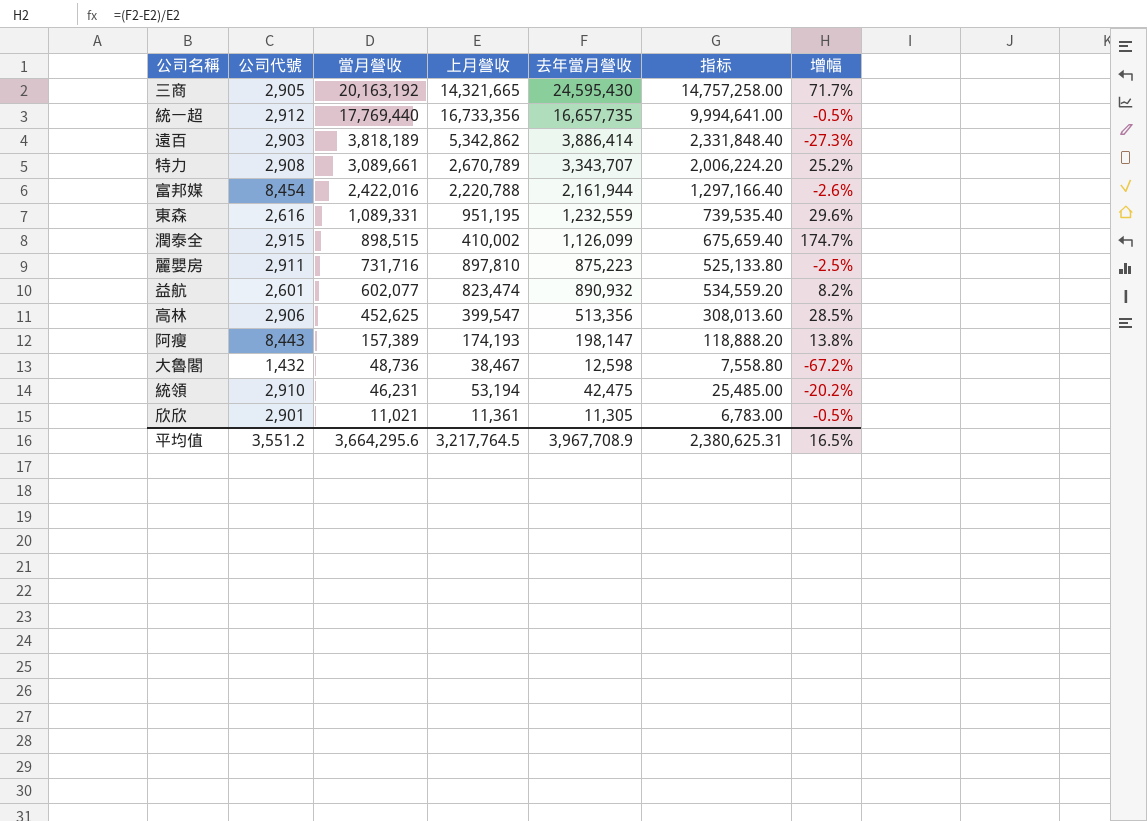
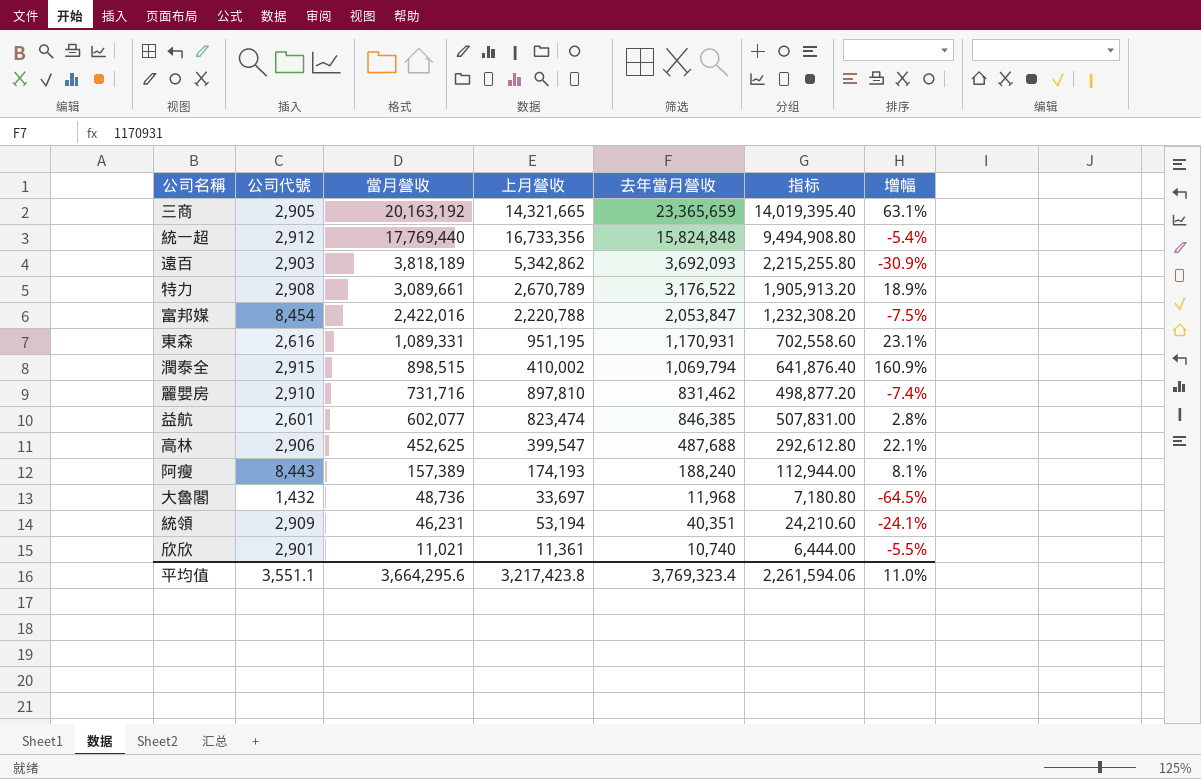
三商 | 去年當月營收: 24,595,430 -> 23,365,659
三商 | 指标: 14,757,258.00 -> 14,019,395.40
三商 | 增幅: 71.7% -> 63.1%
統一超 | 去年當月營收: 16,657,735 -> 15,824,848
統一超 | 指标: 9,994,641.00 -> 9,494,908.80
統一超 | 增幅: -0.5% -> -5.4%
遠百 | 去年當月營收: 3,886,414 -> 3,692,093
遠百 | 指标: 2,331,848.40 -> 2,215,255.80
遠百 | 增幅: -27.3% -> -30.9%
特力 | 去年當月營收: 3,343,707 -> 3,176,522
特力 | 指标: 2,006,224.20 -> 1,905,913.20
特力 | 增幅: 25.2% -> 18.9%
富邦媒 | 去年當月營收: 2,161,944 -> 2,053,847
富邦媒 | 指标: 1,297,166.40 -> 1,232,308.20
富邦媒 | 增幅: -2.6% -> -7.5%
東森 | 去年當月營收: 1,232,559 -> 1,170,931
東森 | 指标: 739,535.40 -> 702,558.60
東森 | 增幅: 29.6% -> 23.1%
潤泰全 | 去年當月營收: 1,126,099 -> 1,069,794
潤泰全 | 指标: 675,659.40 -> 641,876.40
潤泰全 | 增幅: 174.7% -> 160.9%
麗嬰房 | 公司代號: 2,911 -> 2,910
麗嬰房 | 去年當月營收: 875,223 -> 831,462
麗嬰房 | 指标: 525,133.80 -> 498,877.20
麗嬰房 | 增幅: -2.5% -> -7.4%
益航 | 去年當月營收: 890,932 -> 846,385
益航 | 指标: 534,559.20 -> 507,831.00
益航 | 增幅: 8.2% -> 2.8%
高林 | 去年當月營收: 513,356 -> 487,688
高林 | 指标: 308,013.60 -> 292,612.80
高林 | 增幅: 28.5% -> 22.1%
阿瘦 | 去年當月營收: 198,147 -> 188,240
阿瘦 | 指标: 118,888.20 -> 112,944.00
阿瘦 | 增幅: 13.8% -> 8.1%
大魯閣 | 上月營收: 38,467 -> 33,697
大魯閣 | 去年當月營收: 12,598 -> 11,968
大魯閣 | 指标: 7,558.80 -> 7,180.80
大魯閣 | 增幅: -67.2% -> -64.5%
統領 | 公司代號: 2,910 -> 2,909
統領 | 去年當月營收: 42,475 -> 40,351
統領 | 指标: 25,485.00 -> 24,210.60
統領 | 增幅: -20.2% -> -24.1%
欣欣 | 去年當月營收: 11,305 -> 10,740
欣欣 | 指标: 6,783.00 -> 6,444.00
欣欣 | 增幅: -0.5% -> -5.5%
平均值 | 公司代號: 3,551.2 -> 3,551.1
平均值 | 上月營收: 3,217,764.5 -> 3,217,423.8
平均值 | 去年當月營收: 3,967,708.9 -> 3,769,323.4
平均值 | 指标: 2,380,625.31 -> 2,261,594.06
平均值 | 增幅: 16.5% -> 11.0%

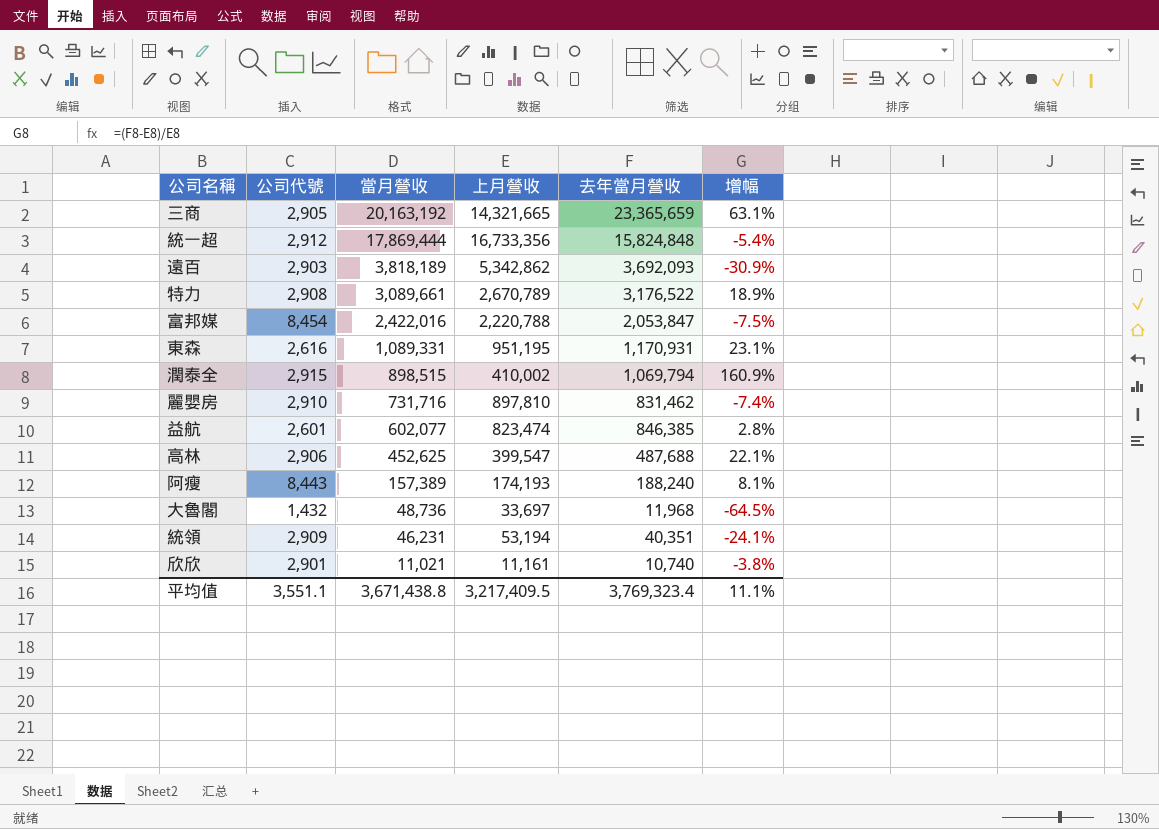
column 指标 | formula: [去年當月營收] * 0.6 -> none
統一超 | 當月營收: 17,769,440 -> 17,869,444
欣欣 | 上月營收: 11,361 -> 11,161
欣欣 | 增幅: -5.5% -> -3.8%
平均值 | 當月營收: 3,664,295.6 -> 3,671,438.8
平均值 | 上月營收: 3,217,423.8 -> 3,217,409.5
平均值 | 增幅: 11.0% -> 11.1%

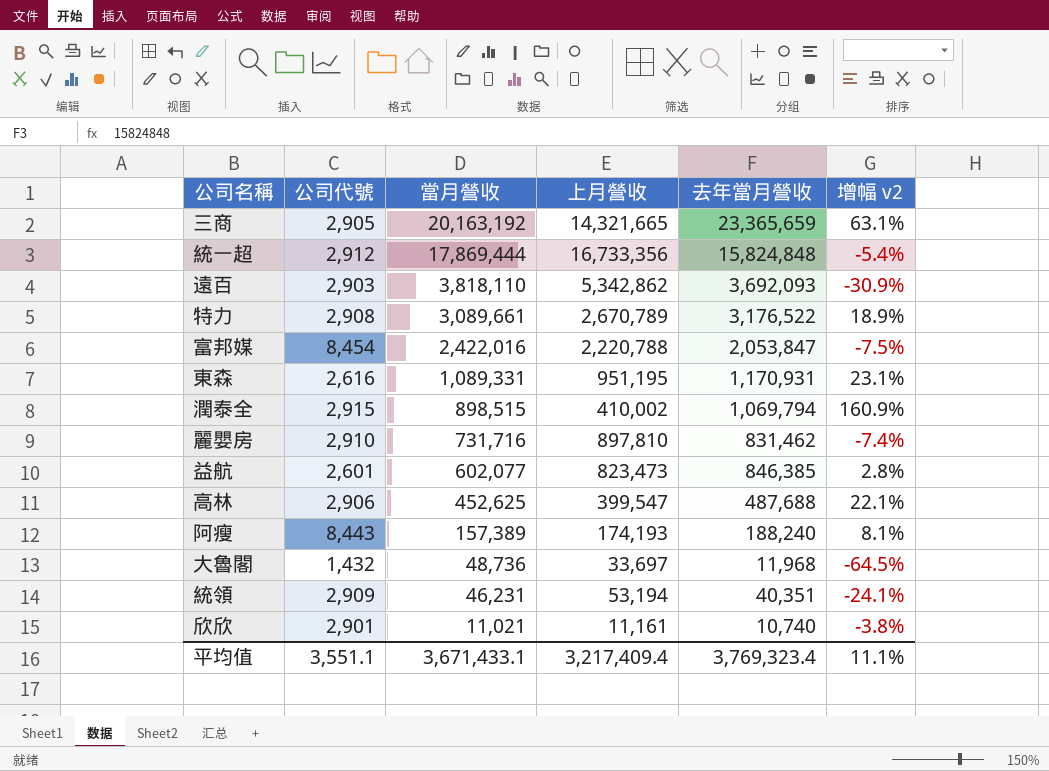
column name: 增幅 -> 增幅 v2
遠百 | 當月營收: 3,818,189 -> 3,818,110
益航 | 上月營收: 823,474 -> 823,473
平均值 | 當月營收: 3,671,438.8 -> 3,671,433.1
平均值 | 上月營收: 3,217,409.5 -> 3,217,409.4

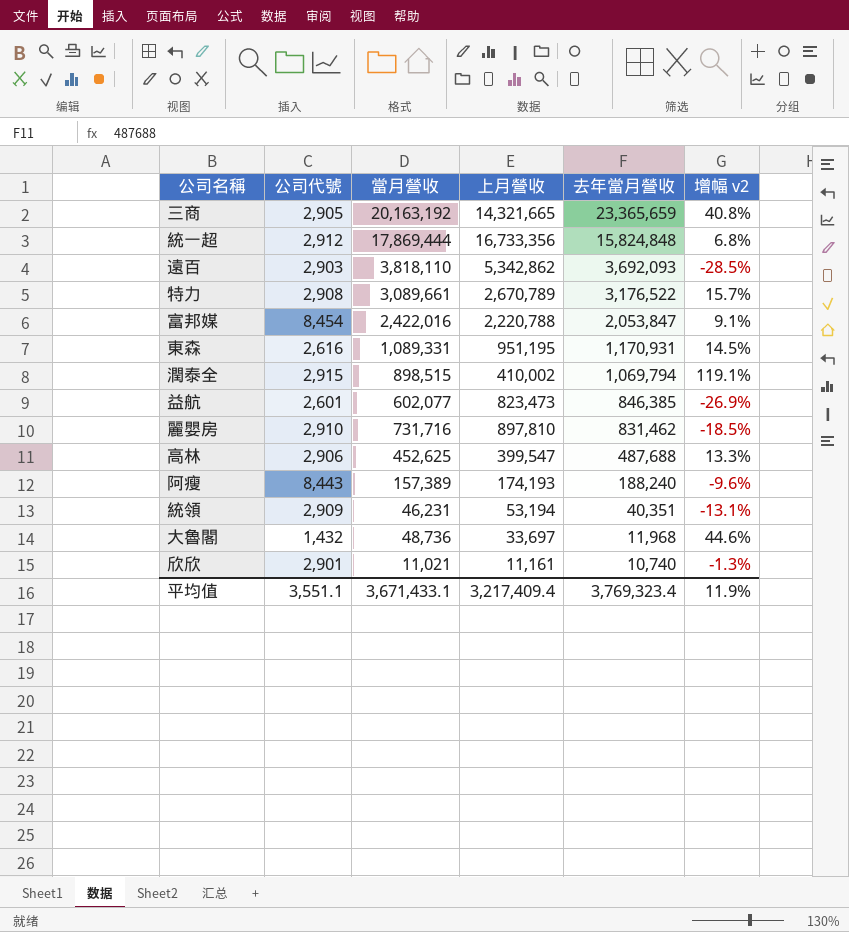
row order: 當月營收 descending -> 去年當月營收 descending
column 增幅 v2 | formula: ([去年當月營收] - [上月營收]) / [上月營收] -> ([當月營收] - [上月營收]) / [上月營收]
平均值 | 增幅 v2: 11.1% -> 11.9%

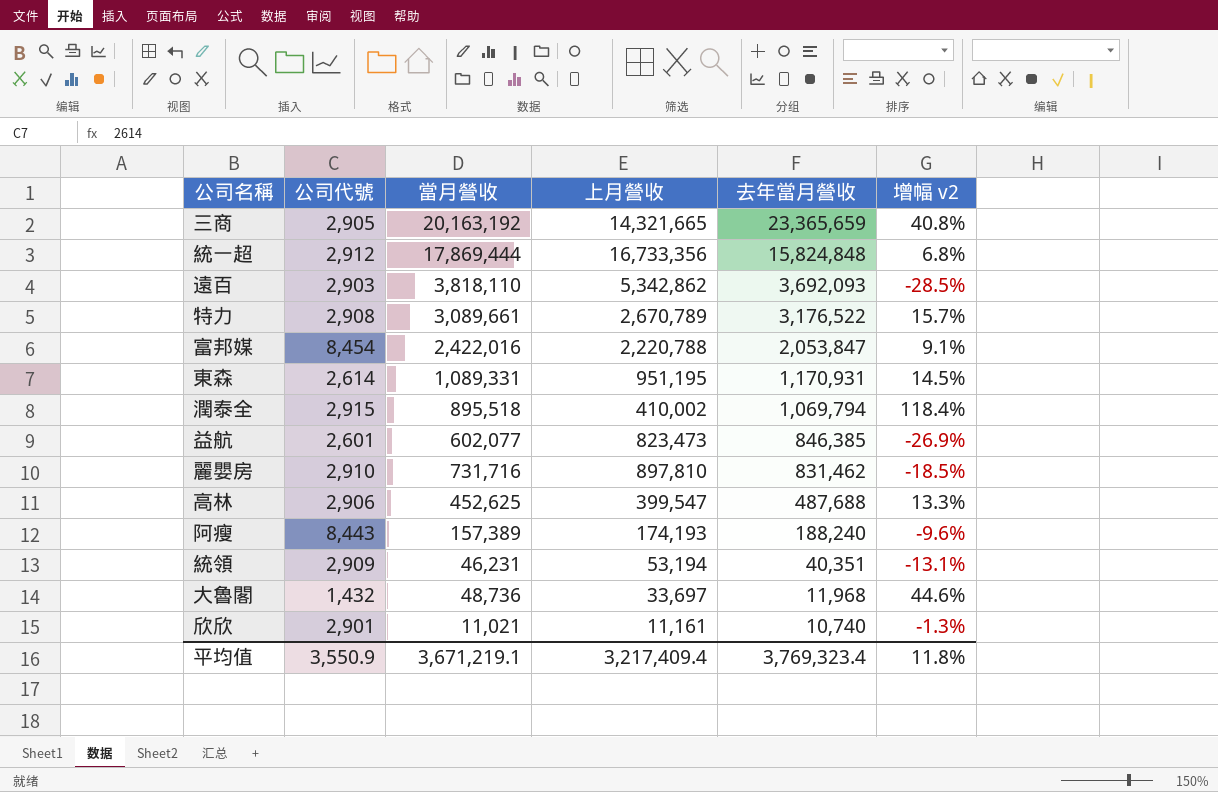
東森 | 公司代號: 2,616 -> 2,614
潤泰全 | 當月營收: 898,515 -> 895,518
潤泰全 | 增幅 v2: 119.1% -> 118.4%
平均值 | 公司代號: 3,551.1 -> 3,550.9
平均值 | 當月營收: 3,671,433.1 -> 3,671,219.1
平均值 | 增幅 v2: 11.9% -> 11.8%

